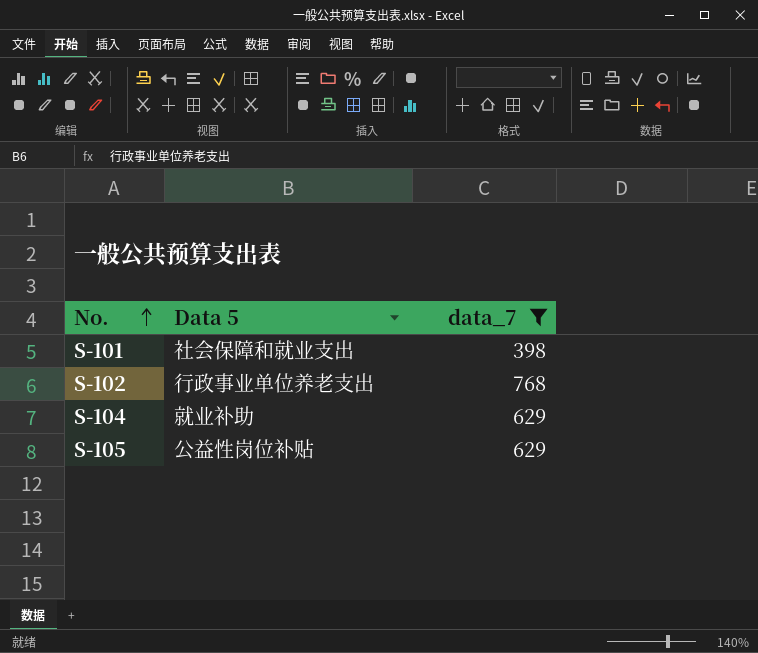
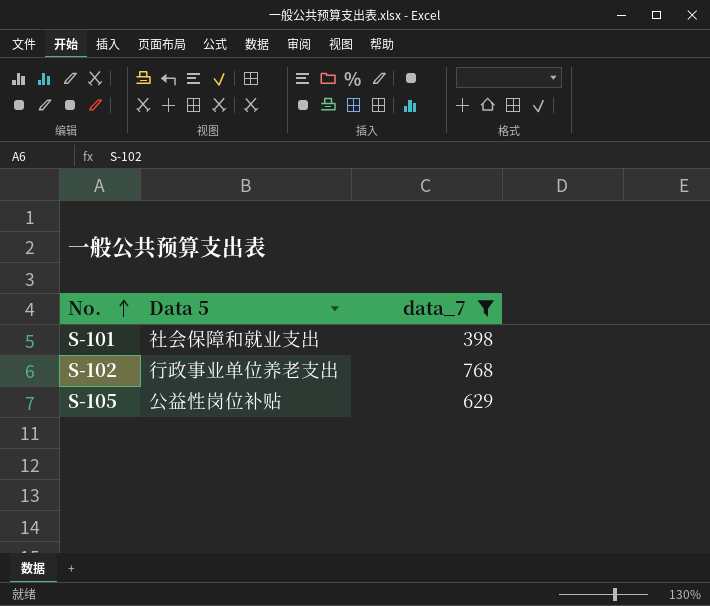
row S-104: 就业补助 | 629 -> none

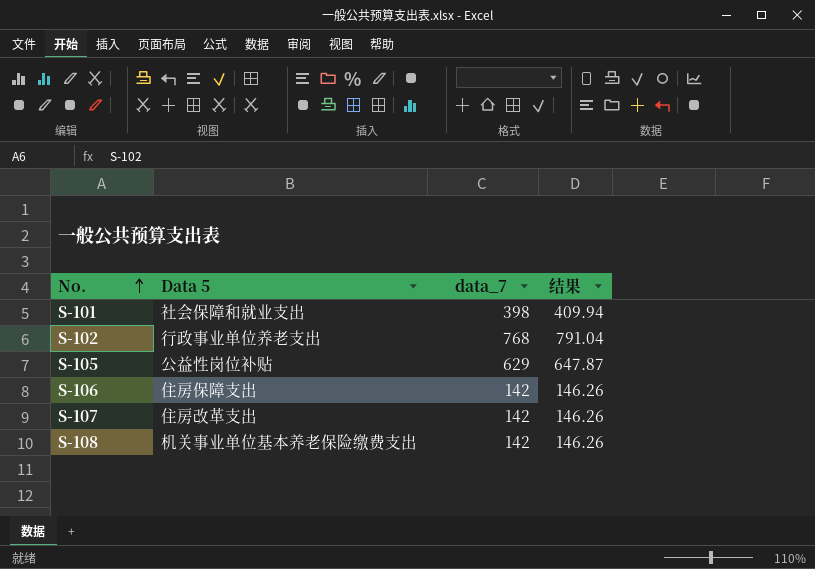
filter: data_7 != 142 -> none
column 结果 | formula: none -> [data_7] * 1.03

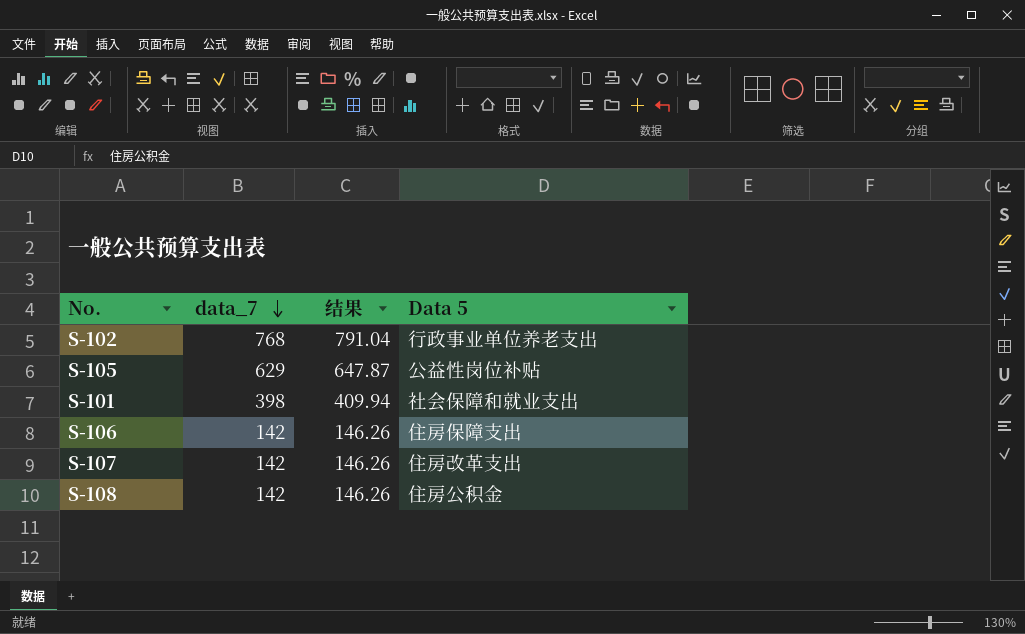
row order: No. ascending -> data_7 descending
column Data 5 | position: 2 -> 4
S-108 | Data 5: 机关事业单位基本养老保险缴费支出 -> 住房公积金

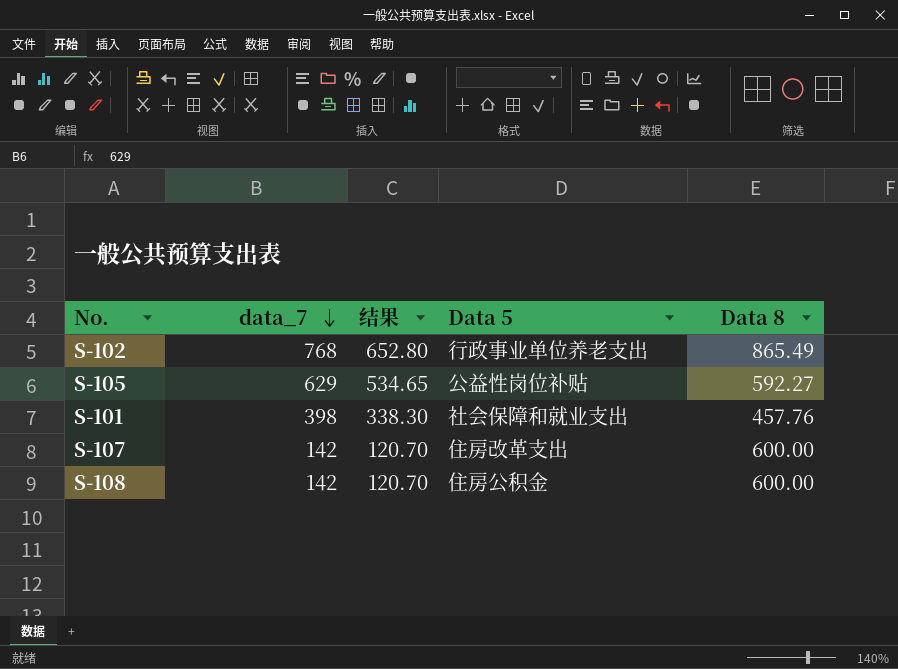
column 结果 | formula: [data_7] * 1.03 -> [data_7] * 0.85
column Data 8 | position: none -> 5
row S-106: 142 | 146.26 | 住房保障支出 -> none

